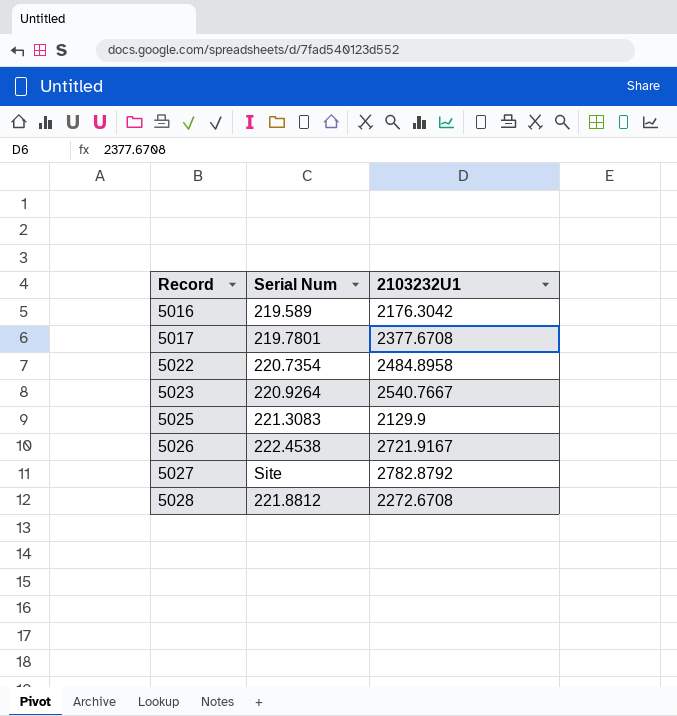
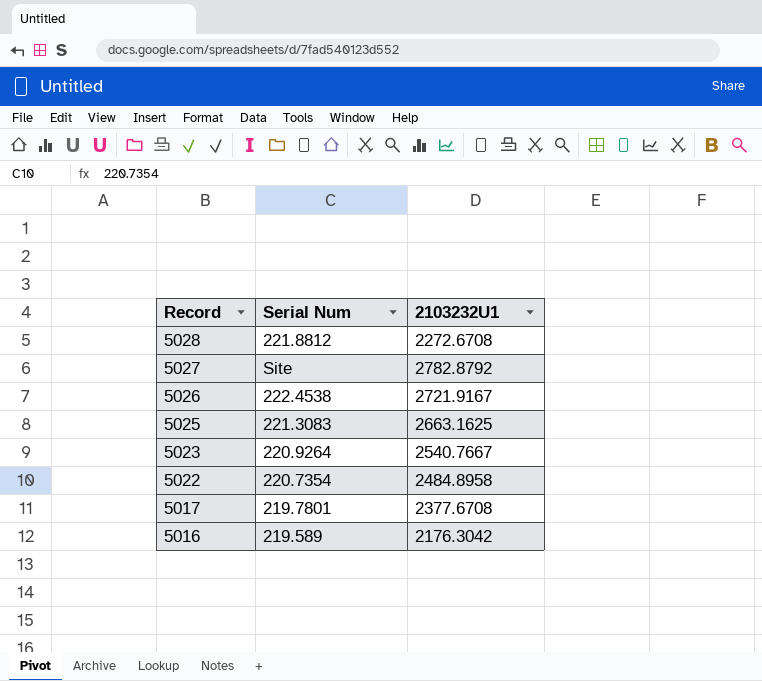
row order: Record ascending -> Record descending
5025 | 2103232U1: 2129.9 -> 2663.1625

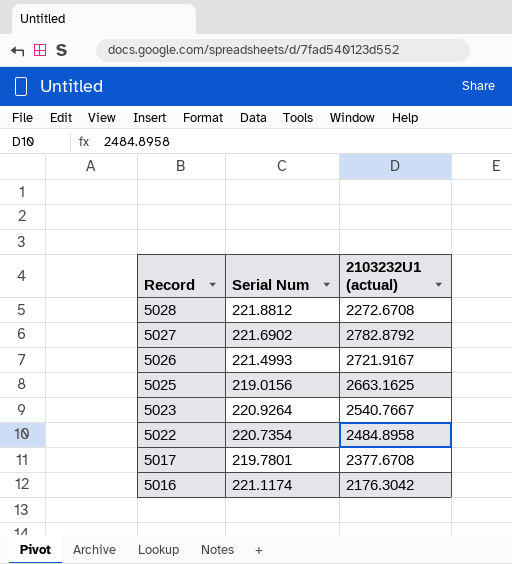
column name: 2103232U1 -> 2103232U1 (actual)
5027 | Serial Num: Site -> 221.6902
5026 | Serial Num: 222.4538 -> 221.4993
5025 | Serial Num: 221.3083 -> 219.0156
5016 | Serial Num: 219.589 -> 221.1174

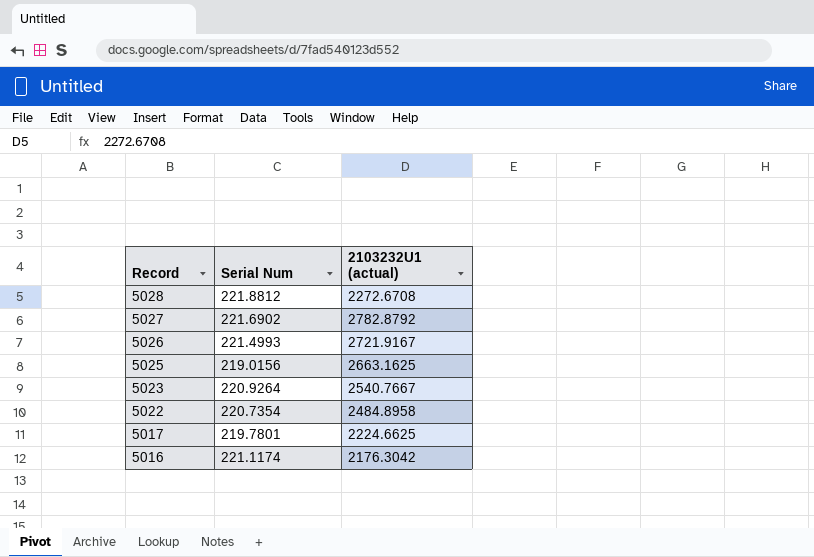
5017 | 2103232U1 (actual): 2377.6708 -> 2224.6625

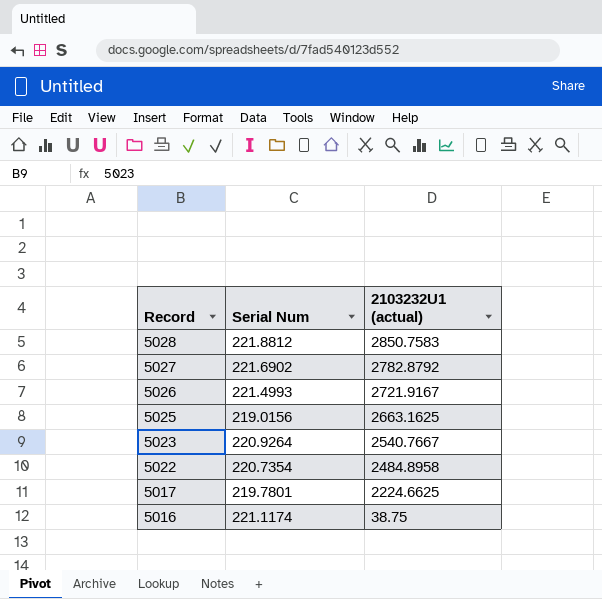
5028 | 2103232U1 (actual): 2272.6708 -> 2850.7583
5016 | 2103232U1 (actual): 2176.3042 -> 38.75

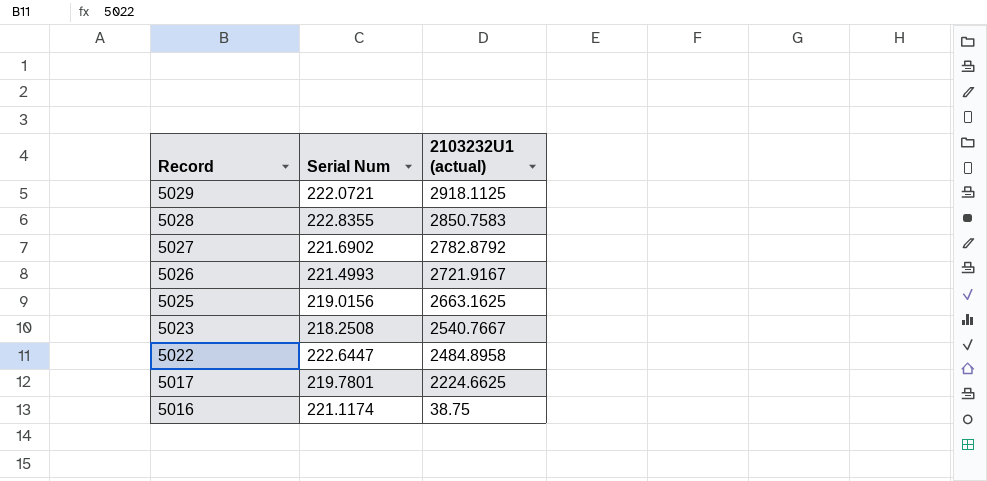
row 5029: none -> 222.0721 | 2918.1125
5028 | Serial Num: 221.8812 -> 222.8355
5023 | Serial Num: 220.9264 -> 218.2508
5022 | Serial Num: 220.7354 -> 222.6447

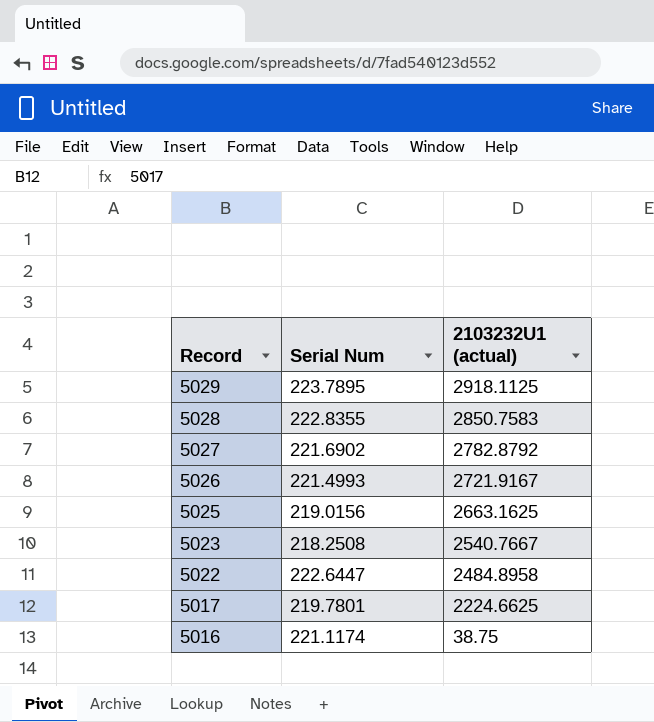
5029 | Serial Num: 222.0721 -> 223.7895

